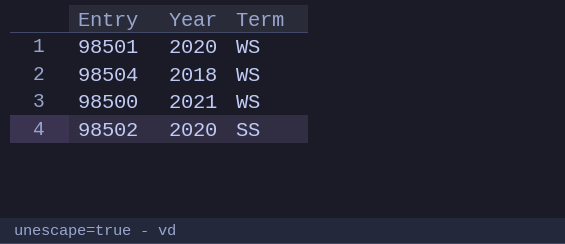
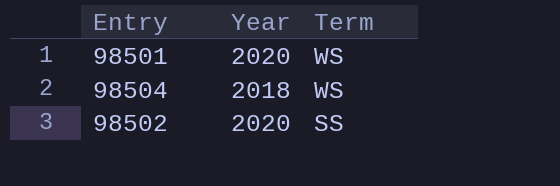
row 98500: 2021 | WS -> none

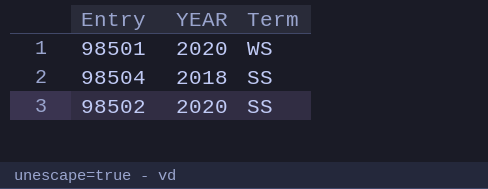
column name: Year -> YEAR
98504 | Term: WS -> SS

